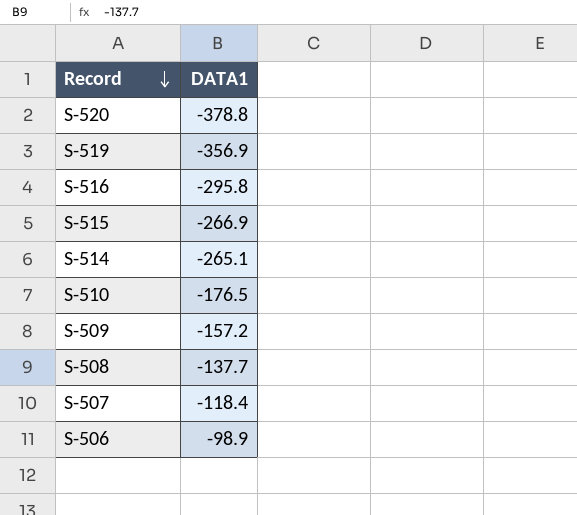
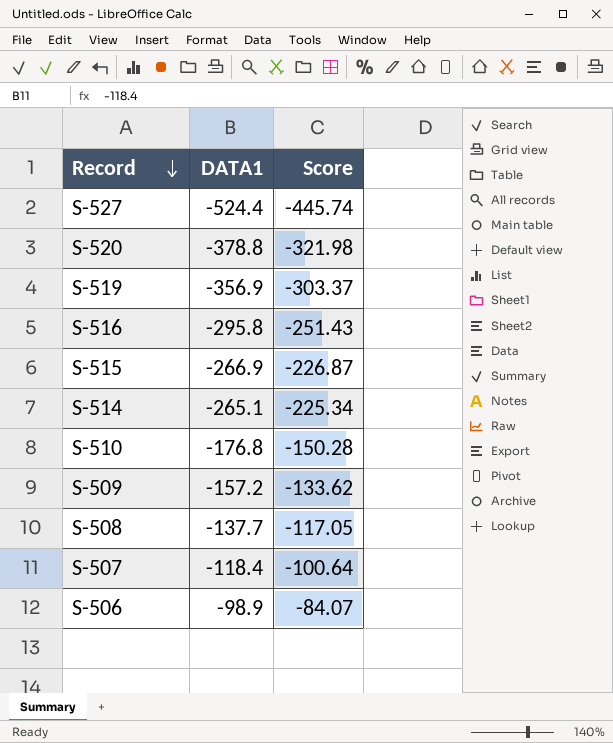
column Score | formula: none -> [DATA1] * 0.85
row S-527: none -> -524.4 | -445.74
S-510 | DATA1: -176.5 -> -176.8

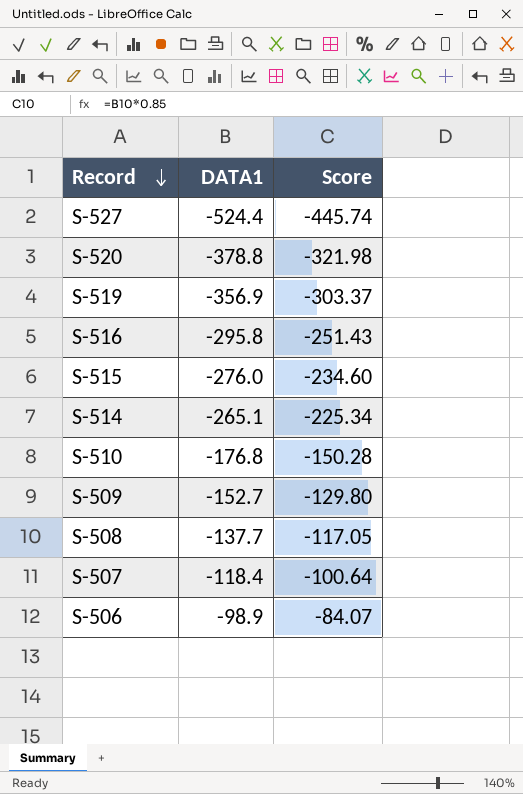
S-515 | DATA1: -266.9 -> -276.0
S-515 | Score: -226.87 -> -234.60
S-509 | DATA1: -157.2 -> -152.7
S-509 | Score: -133.62 -> -129.80

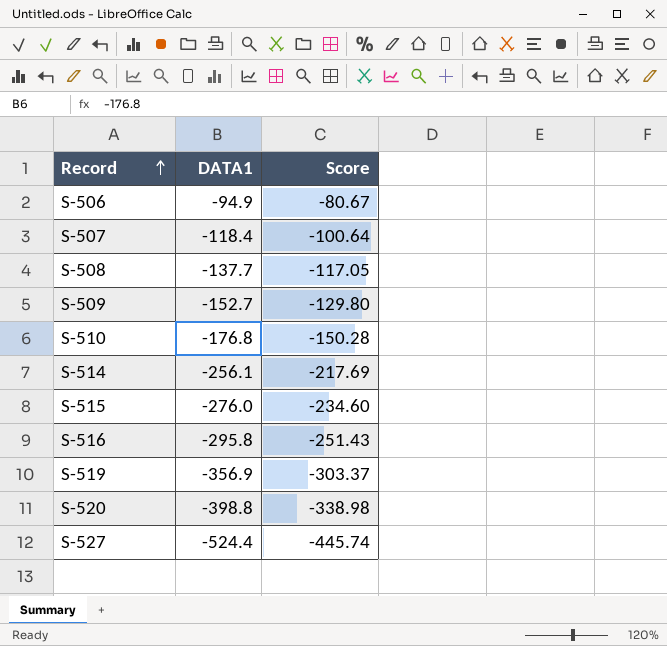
row order: Record descending -> Record ascending
S-506 | DATA1: -98.9 -> -94.9
S-506 | Score: -84.07 -> -80.67
S-514 | DATA1: -265.1 -> -256.1
S-514 | Score: -225.34 -> -217.69
S-520 | DATA1: -378.8 -> -398.8
S-520 | Score: -321.98 -> -338.98

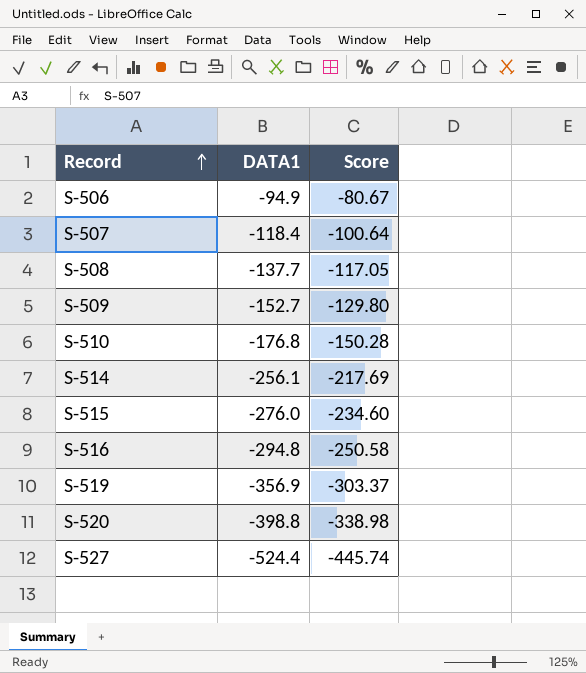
S-516 | DATA1: -295.8 -> -294.8
S-516 | Score: -251.43 -> -250.58

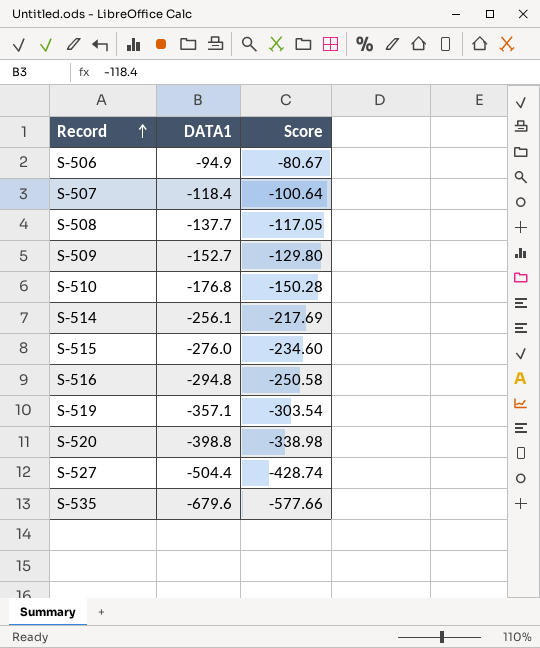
S-519 | DATA1: -356.9 -> -357.1
S-519 | Score: -303.37 -> -303.54
S-527 | DATA1: -524.4 -> -504.4
S-527 | Score: -445.74 -> -428.74
row S-535: none -> -679.6 | -577.66

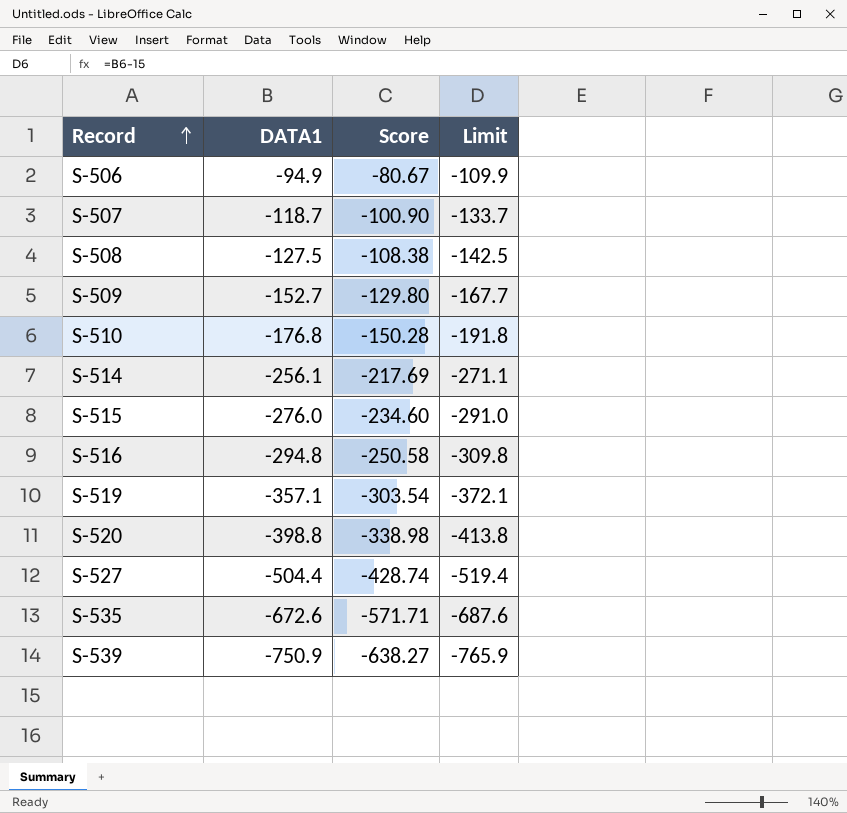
column Limit | formula: none -> [DATA1] - 15
S-507 | DATA1: -118.4 -> -118.7
S-507 | Score: -100.64 -> -100.90
S-508 | DATA1: -137.7 -> -127.5
S-508 | Score: -117.05 -> -108.38
S-535 | DATA1: -679.6 -> -672.6
S-535 | Score: -577.66 -> -571.71
row S-539: none -> -750.9 | -638.27 | -765.9

